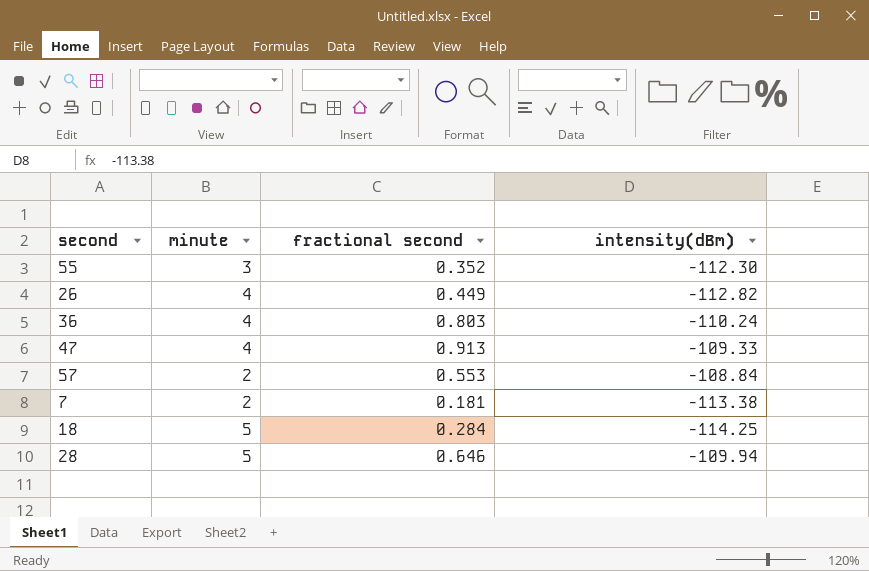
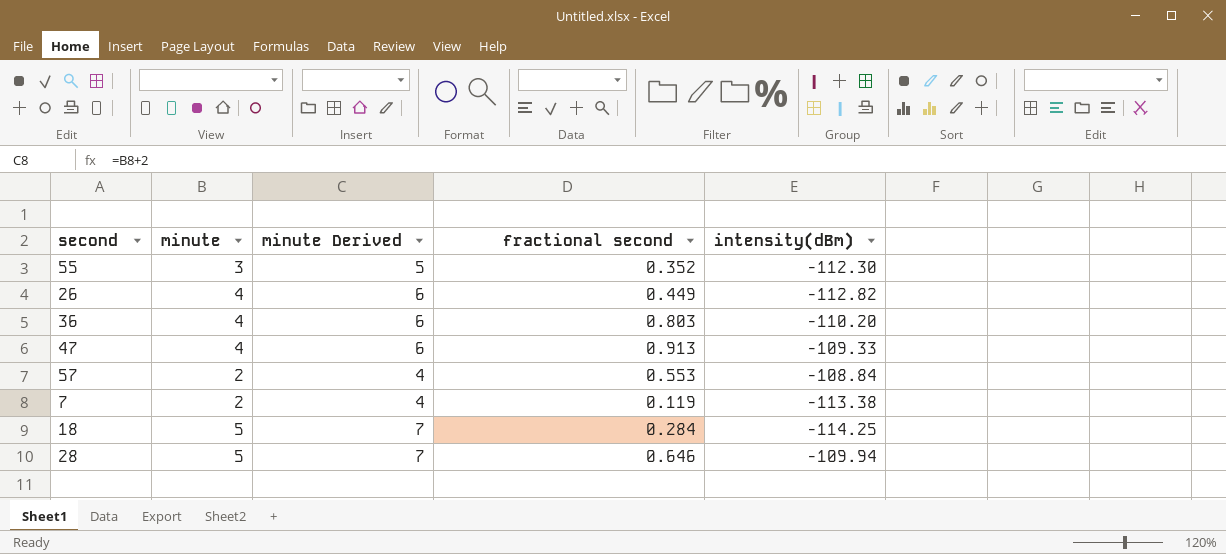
column minute Derived | formula: none -> [minute] + 2
36 | intensity(dBm): -110.24 -> -110.20
7 | fractional second: 0.181 -> 0.119

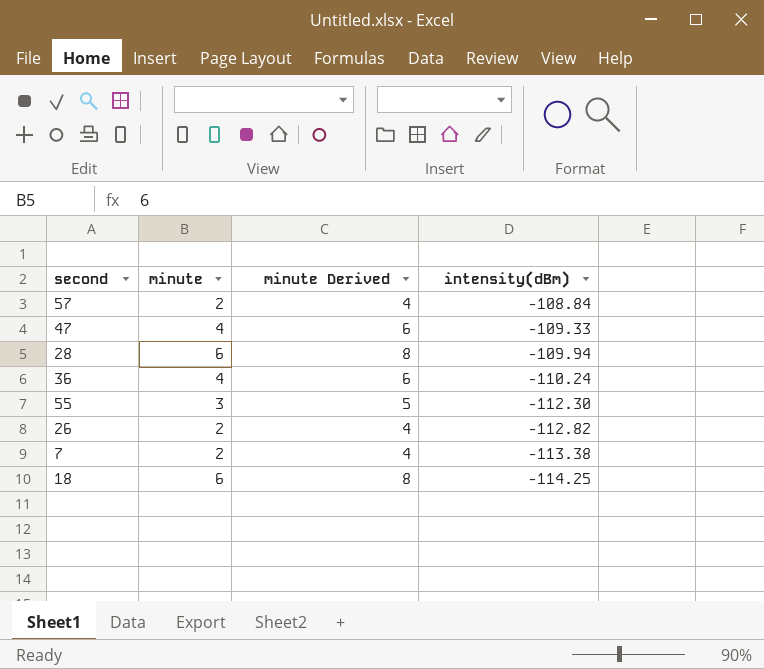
row order: none -> intensity(dBm) descending
column fractional second | position: 4 -> none
28 | minute: 5 -> 6
28 | minute Derived: 7 -> 8
36 | intensity(dBm): -110.20 -> -110.24
26 | minute: 4 -> 2
26 | minute Derived: 6 -> 4
18 | minute: 5 -> 6
18 | minute Derived: 7 -> 8

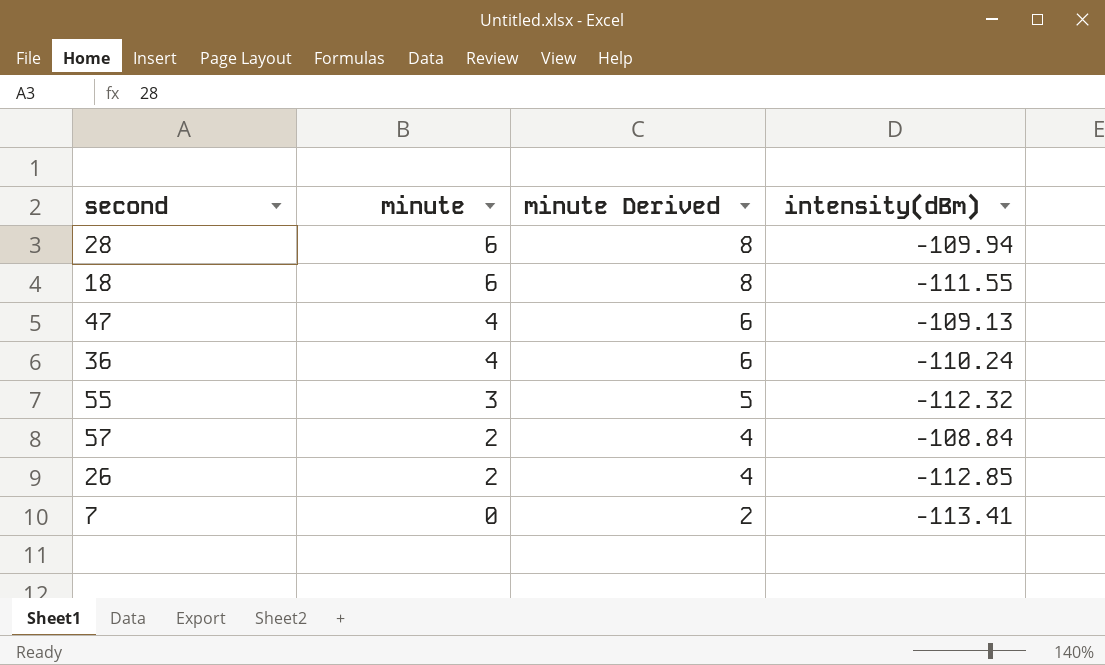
row order: intensity(dBm) descending -> minute descending
18 | intensity(dBm): -114.25 -> -111.55
47 | intensity(dBm): -109.33 -> -109.13
55 | intensity(dBm): -112.30 -> -112.32
26 | intensity(dBm): -112.82 -> -112.85
7 | minute: 2 -> 0
7 | minute Derived: 4 -> 2
7 | intensity(dBm): -113.38 -> -113.41

